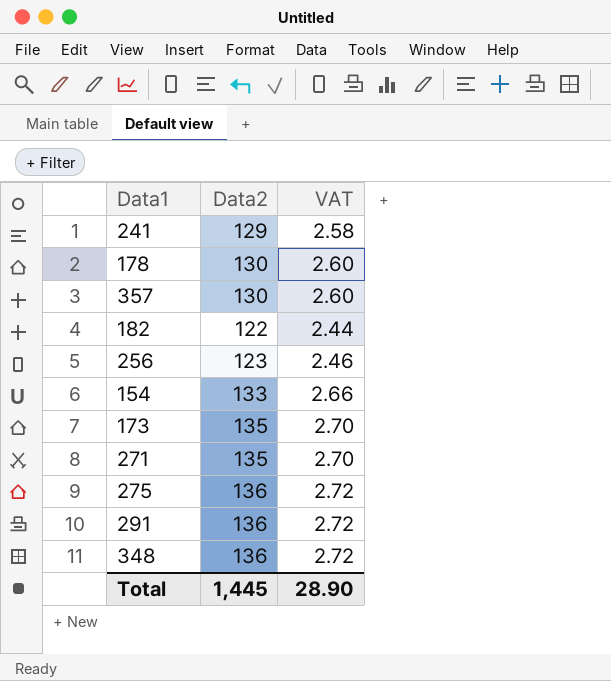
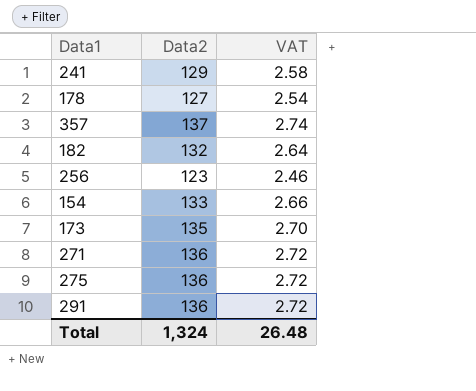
row 348: 136 | 2.72 -> none
178 | Data2: 130 -> 127
178 | VAT: 2.60 -> 2.54
357 | Data2: 130 -> 137
357 | VAT: 2.60 -> 2.74
182 | Data2: 122 -> 132
182 | VAT: 2.44 -> 2.64
271 | Data2: 135 -> 136
271 | VAT: 2.70 -> 2.72
Total | Data2: 1,445 -> 1,324
Total | VAT: 28.90 -> 26.48

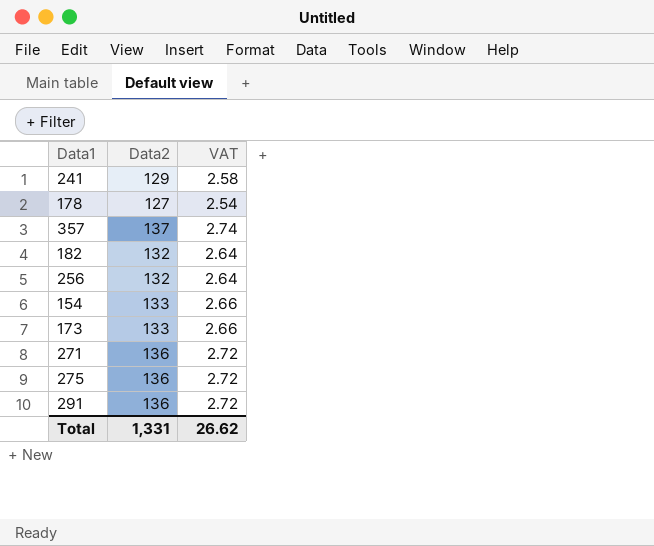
256 | Data2: 123 -> 132
256 | VAT: 2.46 -> 2.64
173 | Data2: 135 -> 133
173 | VAT: 2.70 -> 2.66
Total | Data2: 1,324 -> 1,331
Total | VAT: 26.48 -> 26.62

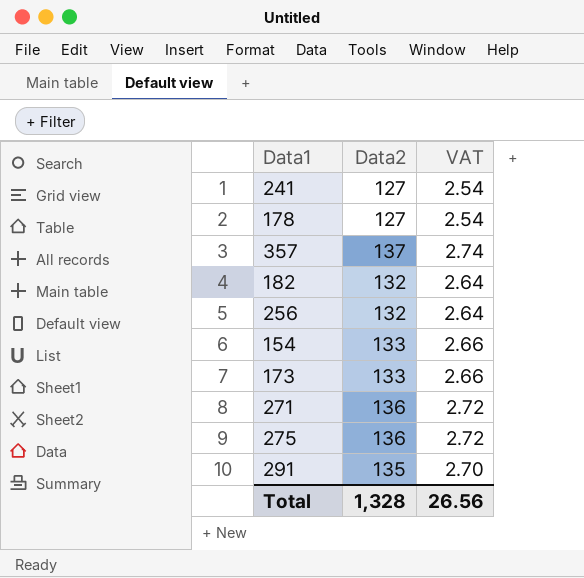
241 | Data2: 129 -> 127
241 | VAT: 2.58 -> 2.54
291 | Data2: 136 -> 135
291 | VAT: 2.72 -> 2.70
Total | Data2: 1,331 -> 1,328
Total | VAT: 26.62 -> 26.56

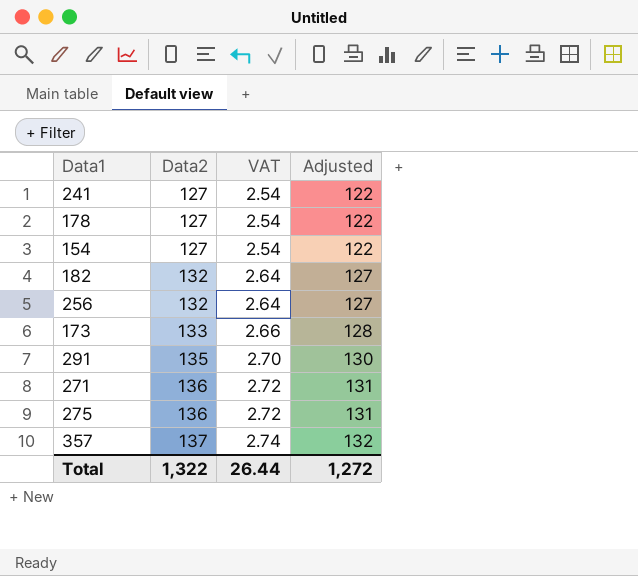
row order: none -> Data2 ascending
column Adjusted | formula: none -> [Data2] - 5
154 | Data2: 133 -> 127
154 | VAT: 2.66 -> 2.54
Total | Data2: 1,328 -> 1,322
Total | VAT: 26.56 -> 26.44

